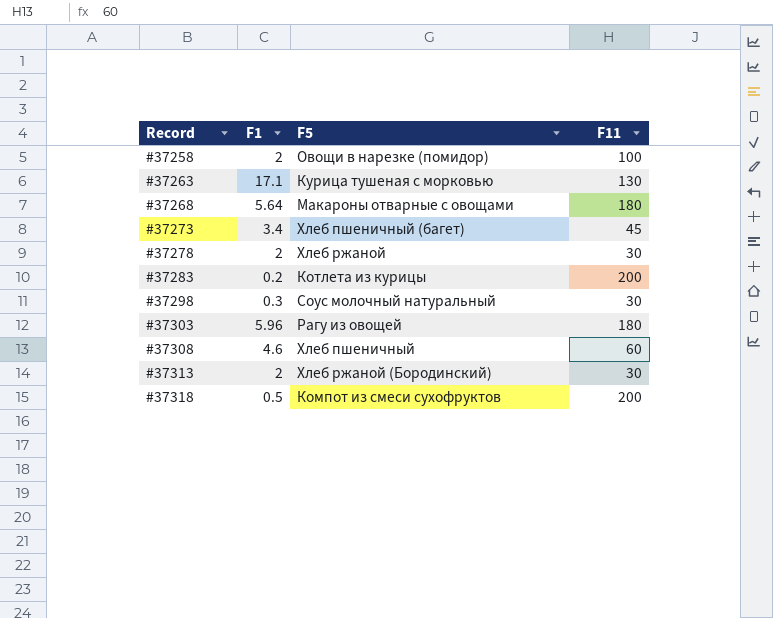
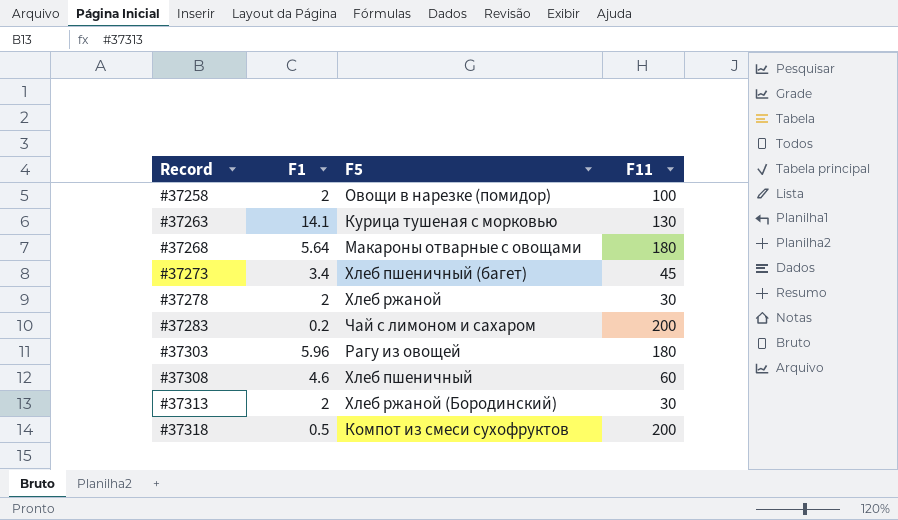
row #37298: 0.3 | Соус молочный натуральный | 30 -> none
#37263 | F1: 17.1 -> 14.1
#37283 | F5: Котлета из курицы -> Чай с лимоном и сахаром

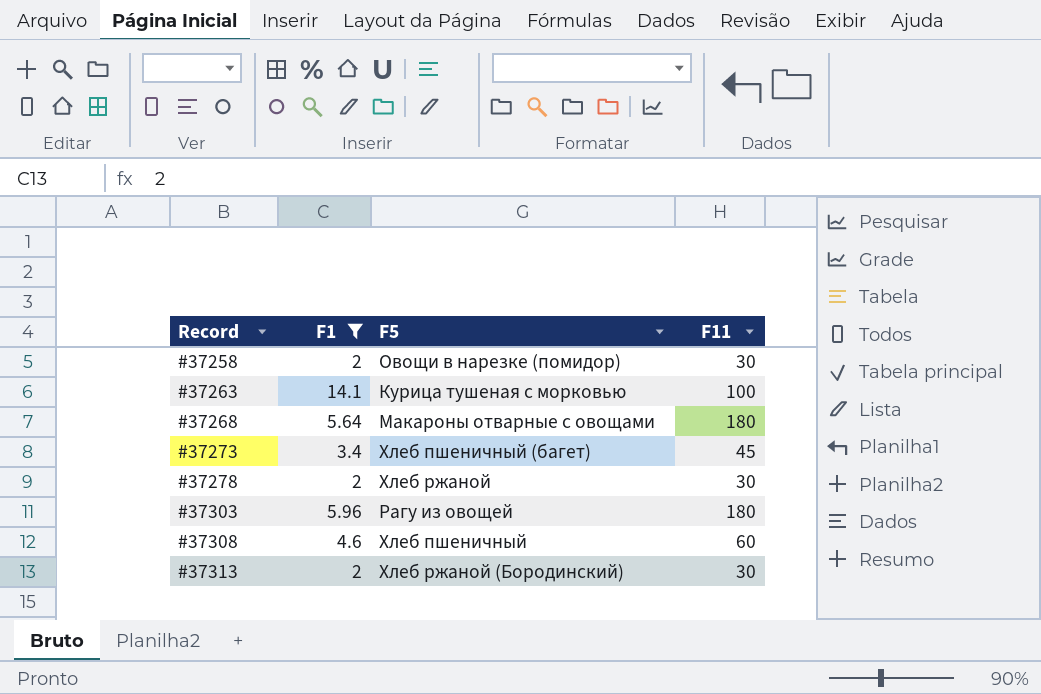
filter: none -> F1 >= 2
#37258 | F11: 100 -> 30
#37263 | F11: 130 -> 100

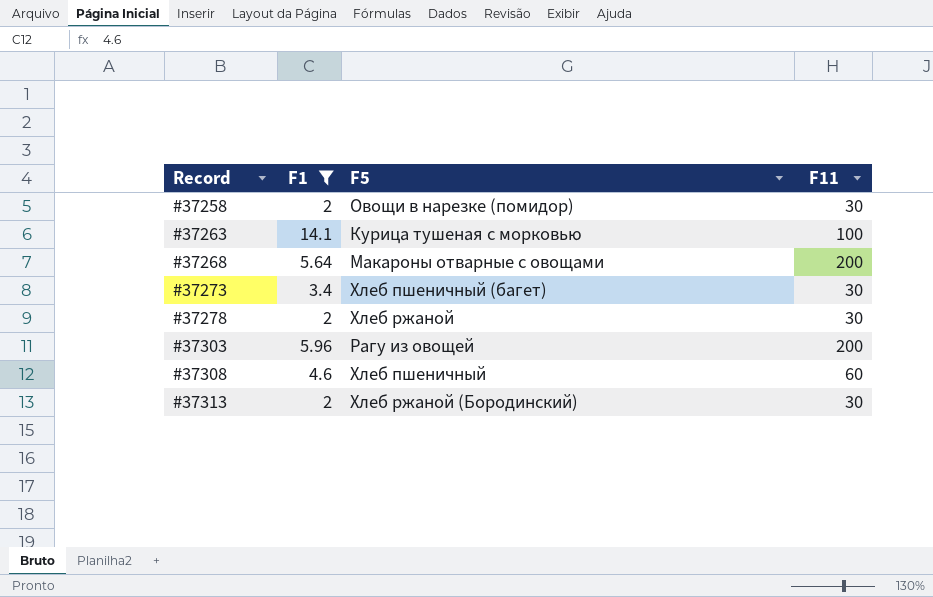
#37268 | F11: 180 -> 200
#37273 | F11: 45 -> 30
#37303 | F11: 180 -> 200

